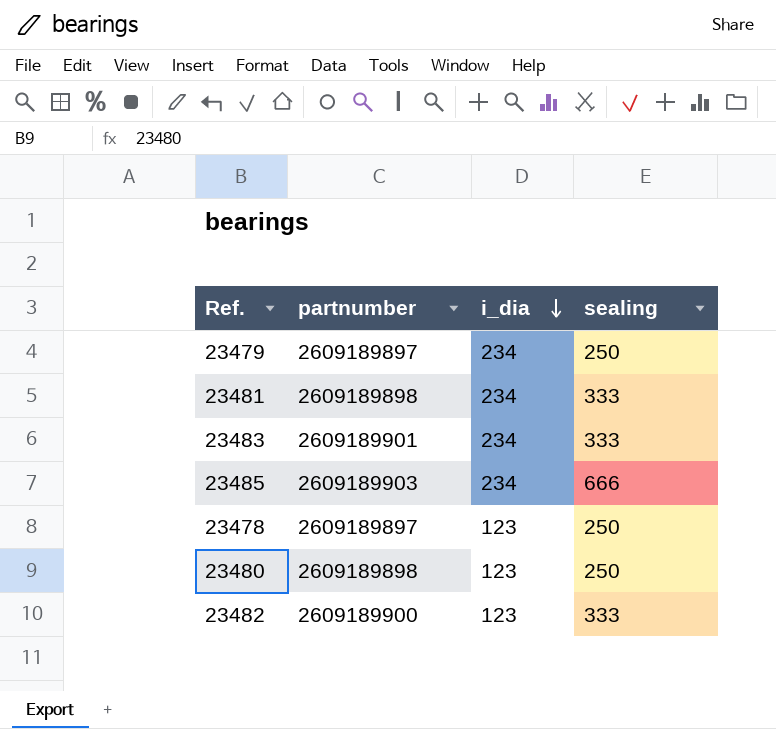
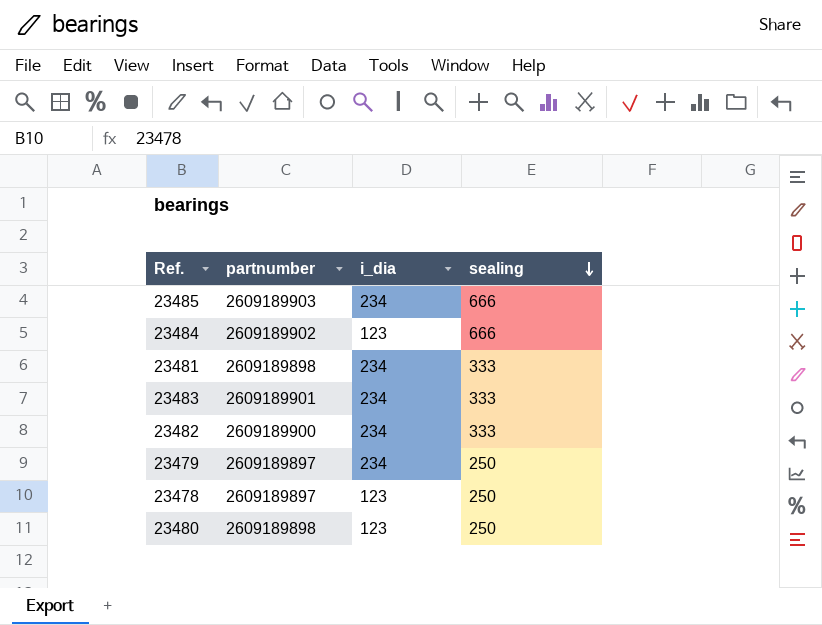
row order: i_dia descending -> sealing descending
row 23484: none -> 2609189902 | 123 | 666
23482 | i_dia: 123 -> 234

